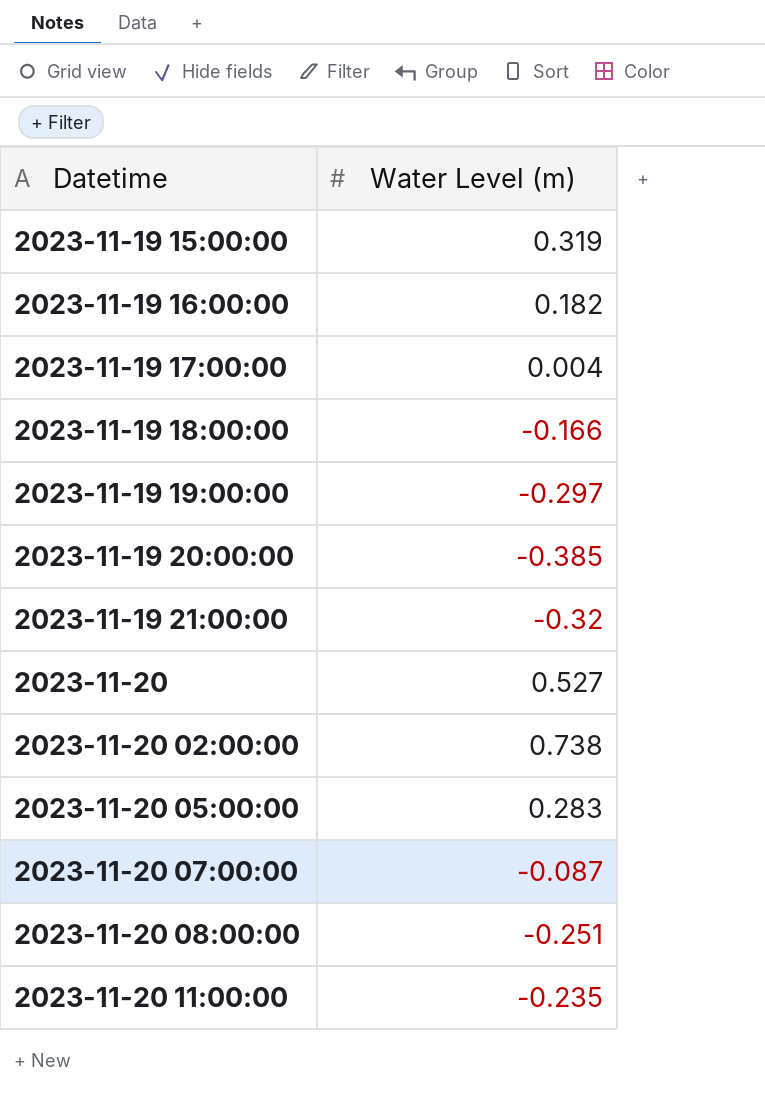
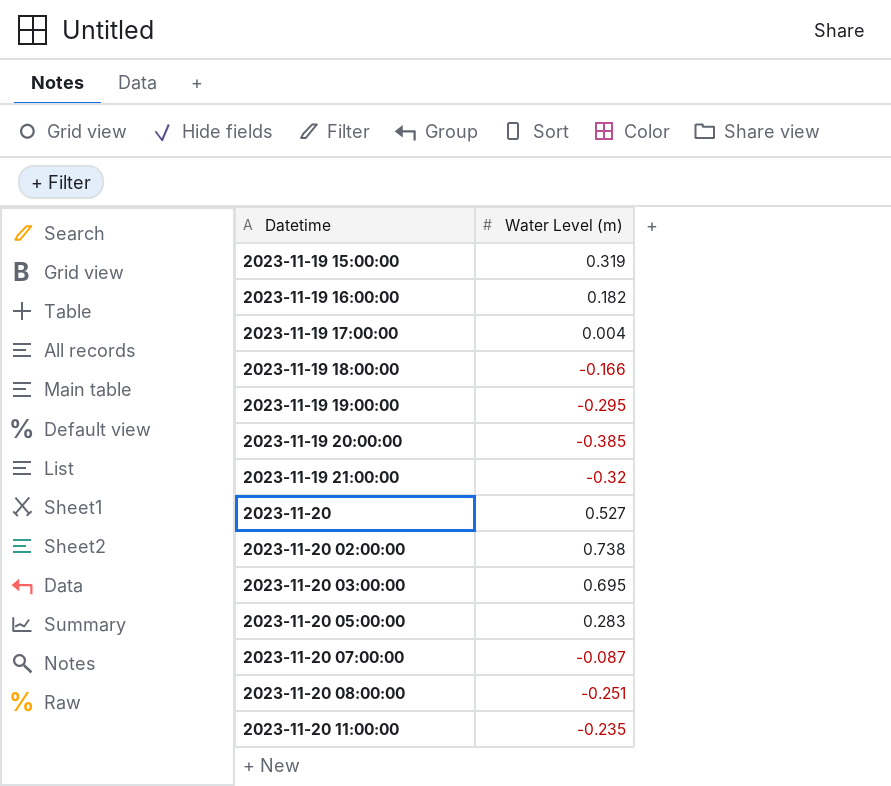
2023-11-19 19:00:00 | Water Level (m): -0.297 -> -0.295
row 2023-11-20 03:00:00: none -> 0.695

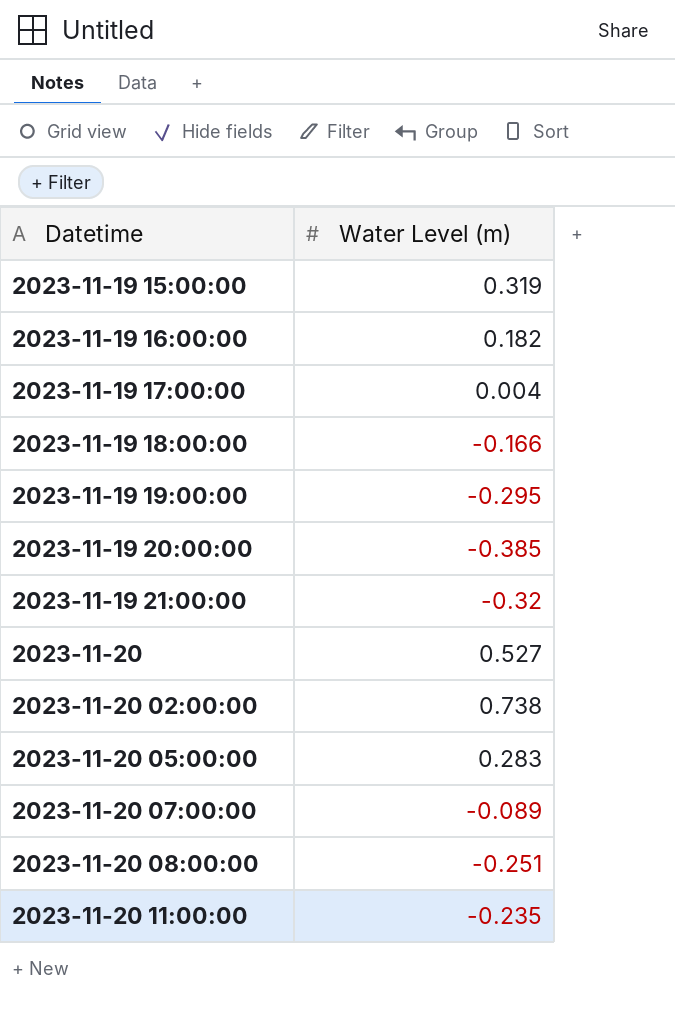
row 2023-11-20 03:00:00: 0.695 -> none
2023-11-20 07:00:00 | Water Level (m): -0.087 -> -0.089

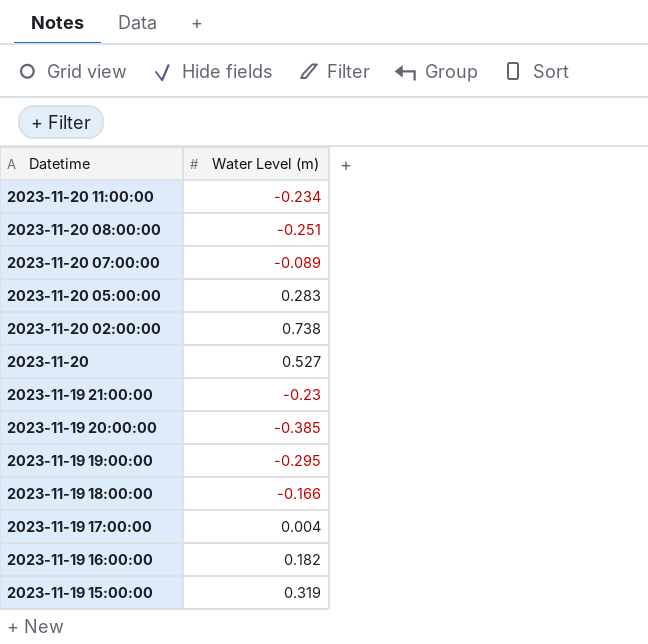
row order: Datetime ascending -> Datetime descending
2023-11-20 11:00:00 | Water Level (m): -0.235 -> -0.234
2023-11-19 21:00:00 | Water Level (m): -0.32 -> -0.23

